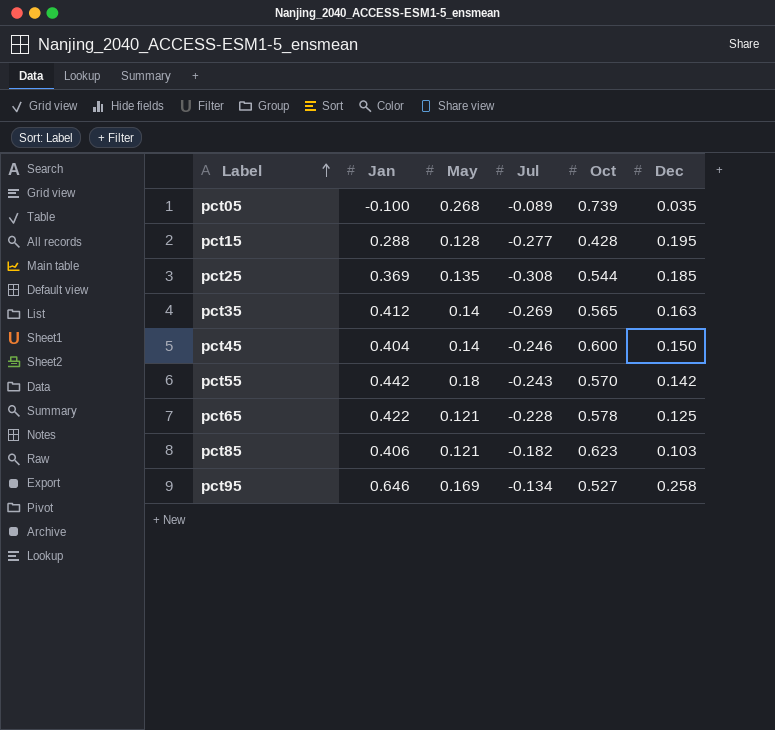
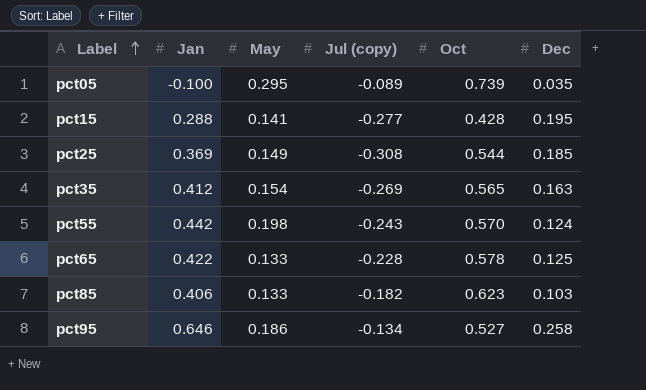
column name: Jul -> Jul (copy)
row pct45: 0.404 | 0.14 | -0.246 | 0.600 | 0.150 -> none
pct05 | May: 0.268 -> 0.295
pct15 | May: 0.128 -> 0.141
pct25 | May: 0.135 -> 0.149
pct35 | May: 0.14 -> 0.154
pct55 | May: 0.18 -> 0.198
pct55 | Dec: 0.142 -> 0.124
pct65 | May: 0.121 -> 0.133
pct85 | May: 0.121 -> 0.133
pct95 | May: 0.169 -> 0.186

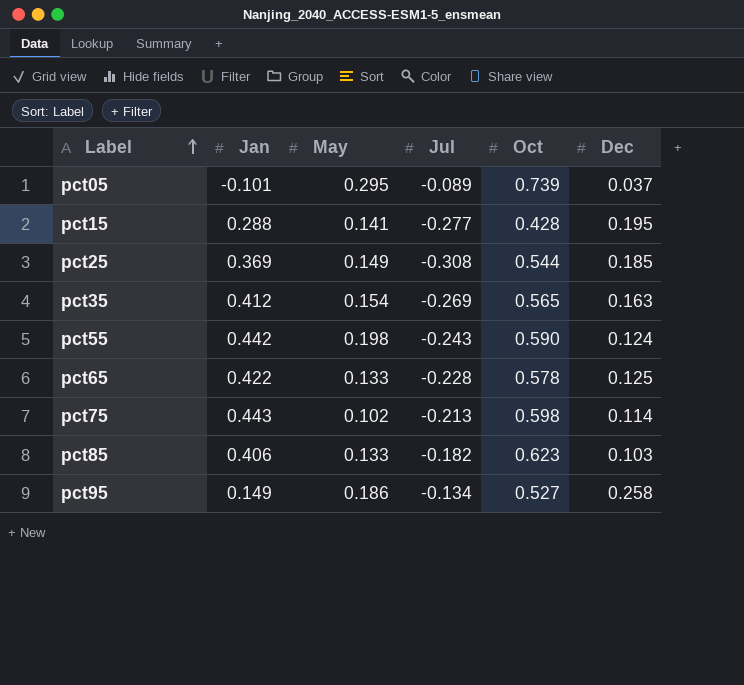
column name: Jul (copy) -> Jul
pct05 | Jan: -0.100 -> -0.101
pct05 | Dec: 0.035 -> 0.037
pct55 | Oct: 0.570 -> 0.590
row pct75: none -> 0.443 | 0.102 | -0.213 | 0.598 | 0.114
pct95 | Jan: 0.646 -> 0.149

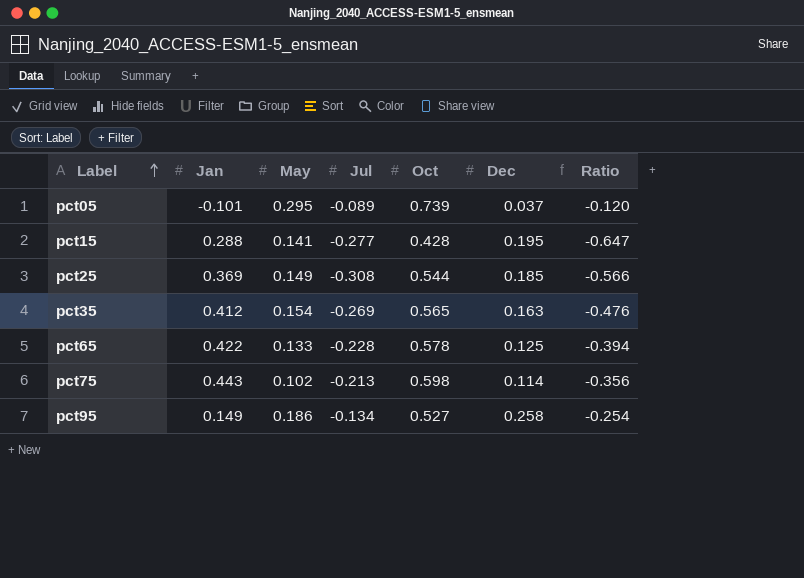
column Ratio | formula: none -> [Jul] / [Oct]
row pct55: 0.442 | 0.198 | -0.243 | 0.590 | 0.124 -> none
row pct85: 0.406 | 0.133 | -0.182 | 0.623 | 0.103 -> none

